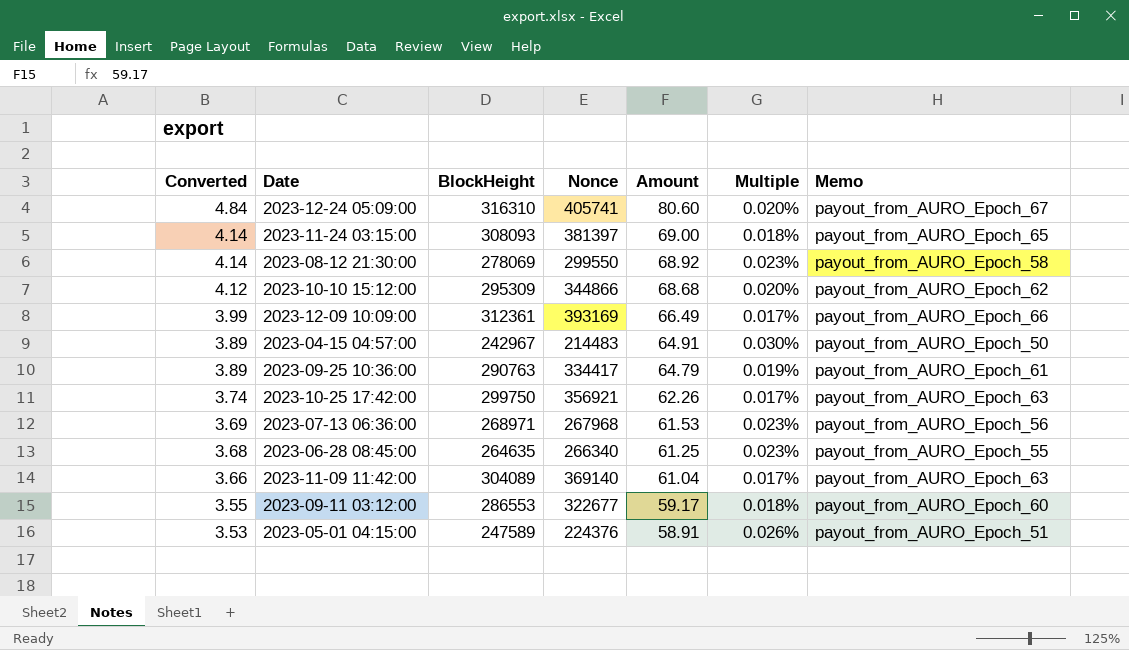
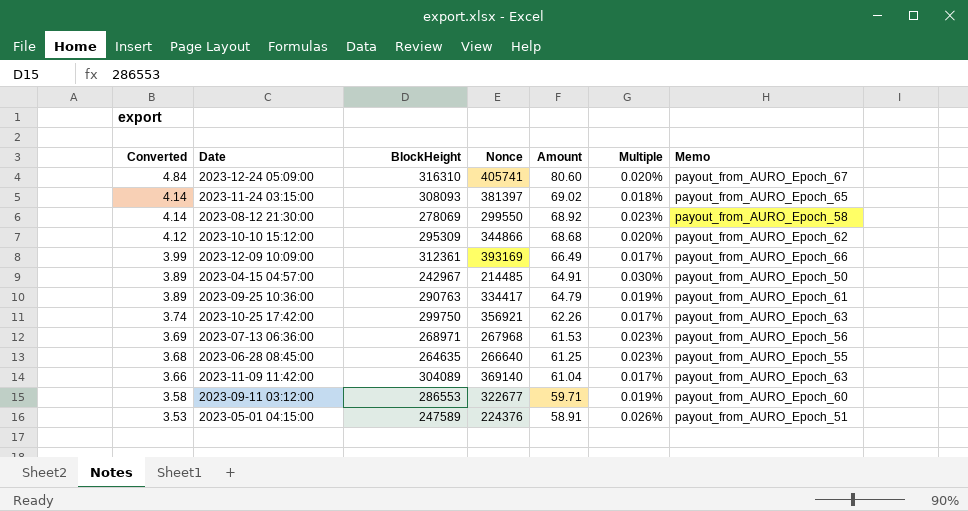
2023-11-24 03:15:00 | Amount: 69.00 -> 69.02
2023-04-15 04:57:00 | Nonce: 214483 -> 214485
2023-06-28 08:45:00 | Nonce: 266340 -> 266640
2023-09-11 03:12:00 | Converted: 3.55 -> 3.58
2023-09-11 03:12:00 | Amount: 59.17 -> 59.71
2023-09-11 03:12:00 | Multiple: 0.018% -> 0.019%

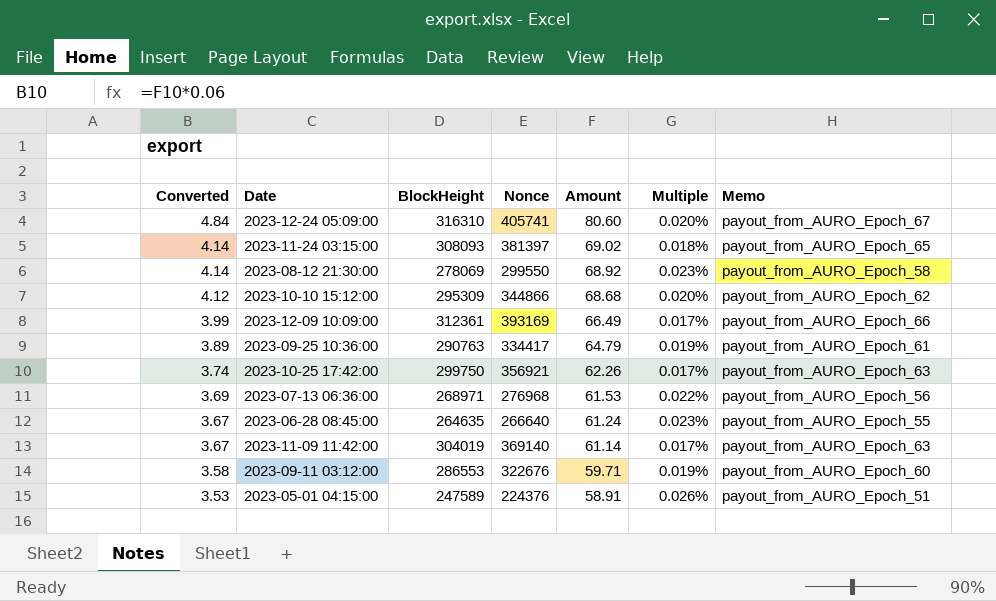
row 2023-04-15 04:57:00: 3.89 | 242967 | 214485 | 64.91 | 0.030% | payout_from_AURO_Epoch_50 -> none
2023-07-13 06:36:00 | Nonce: 267968 -> 276968
2023-07-13 06:36:00 | Multiple: 0.023% -> 0.022%
2023-06-28 08:45:00 | Converted: 3.68 -> 3.67
2023-06-28 08:45:00 | Amount: 61.25 -> 61.24
2023-11-09 11:42:00 | Converted: 3.66 -> 3.67
2023-11-09 11:42:00 | BlockHeight: 304089 -> 304019
2023-11-09 11:42:00 | Amount: 61.04 -> 61.14
2023-09-11 03:12:00 | Nonce: 322677 -> 322676

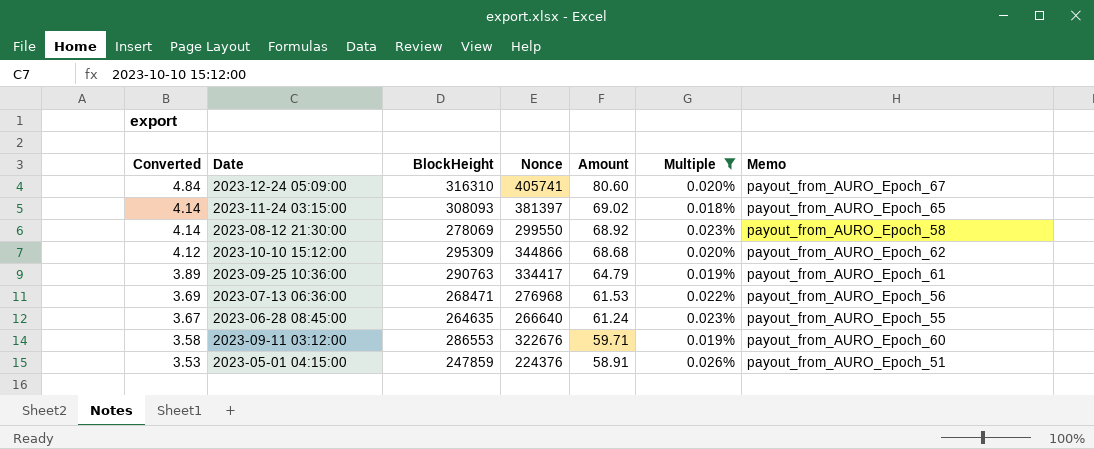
filter: none -> Multiple != 0.017%
2023-07-13 06:36:00 | BlockHeight: 268971 -> 268471
2023-05-01 04:15:00 | BlockHeight: 247589 -> 247859

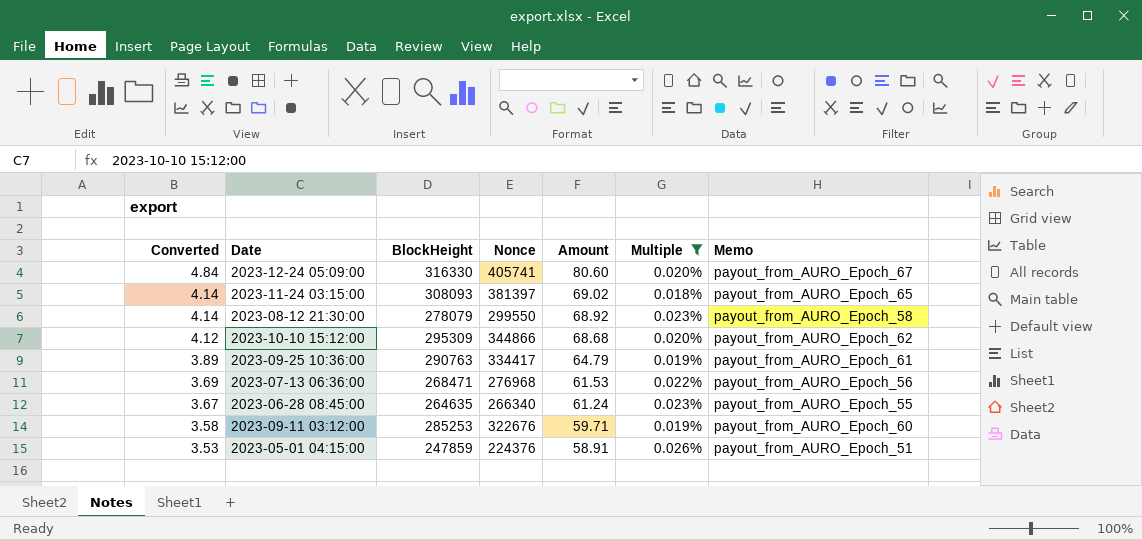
2023-12-24 05:09:00 | BlockHeight: 316310 -> 316330
2023-08-12 21:30:00 | BlockHeight: 278069 -> 278079
2023-06-28 08:45:00 | Nonce: 266640 -> 266340
2023-09-11 03:12:00 | BlockHeight: 286553 -> 285253

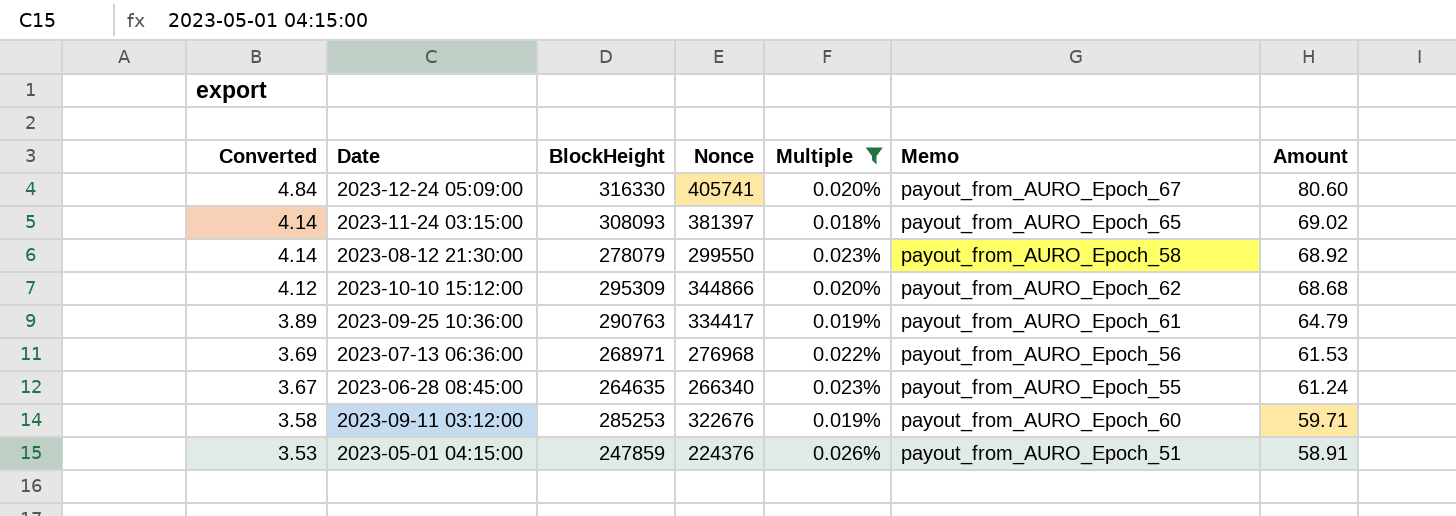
column Amount | position: 5 -> 7
2023-07-13 06:36:00 | BlockHeight: 268471 -> 268971

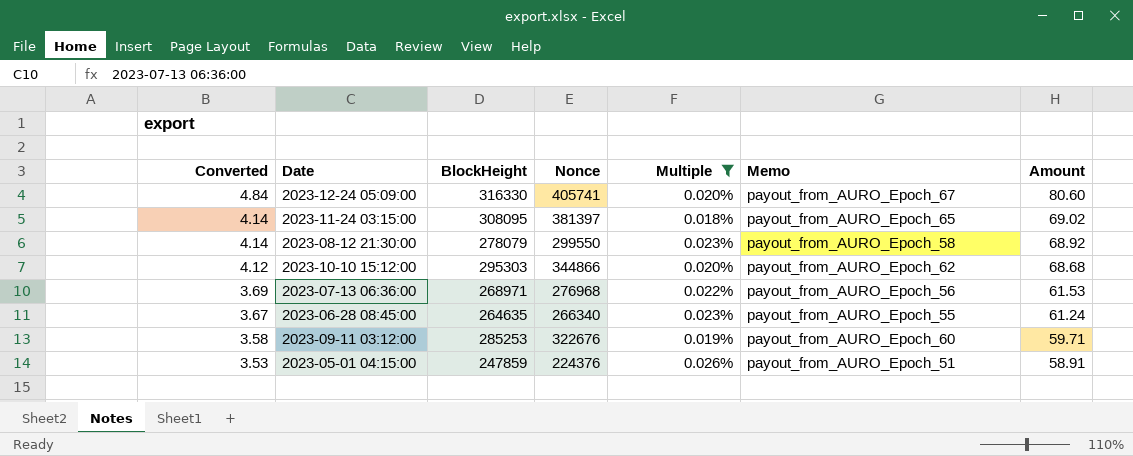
row 2023-09-25 10:36:00: 3.89 | 290763 | 334417 | 0.019% | payout_from_AURO_Epoch_61 | 64.79 -> none
2023-11-24 03:15:00 | BlockHeight: 308093 -> 308095
2023-10-10 15:12:00 | BlockHeight: 295309 -> 295303

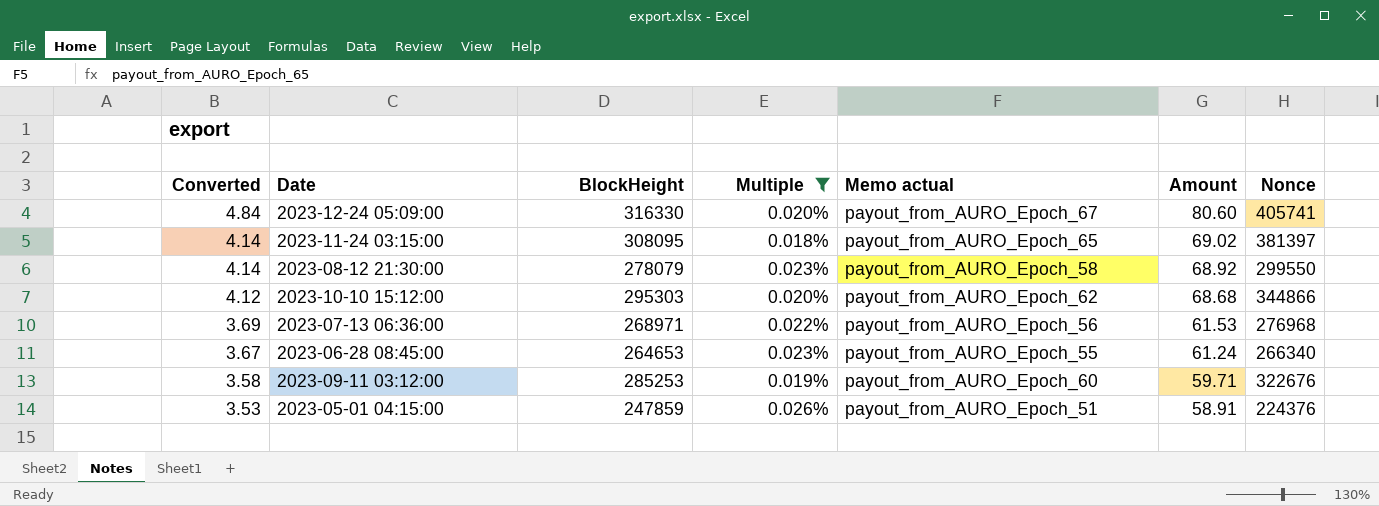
column name: Memo -> Memo actual
column Nonce | position: 4 -> 7
2023-06-28 08:45:00 | BlockHeight: 264635 -> 264653

